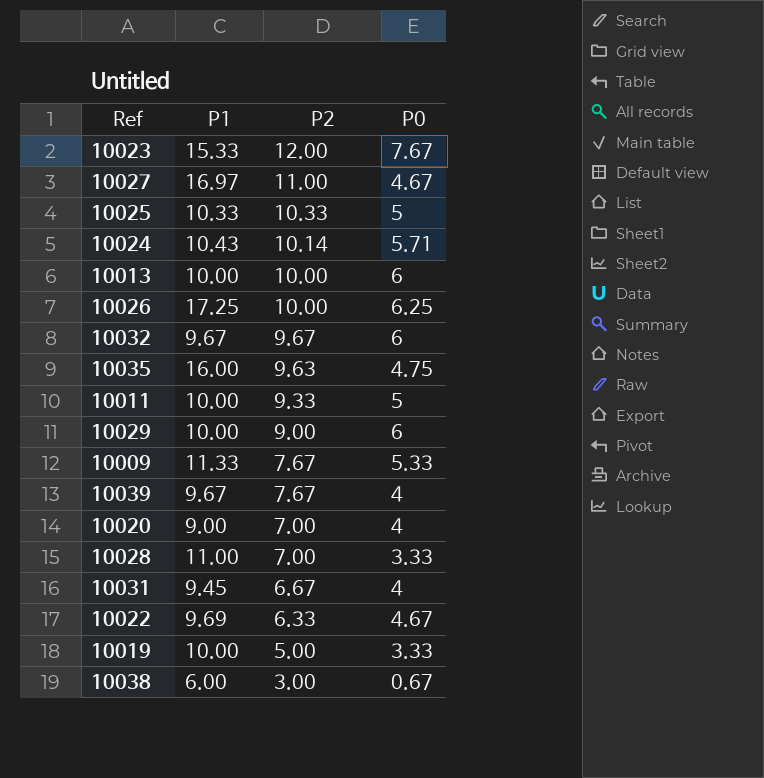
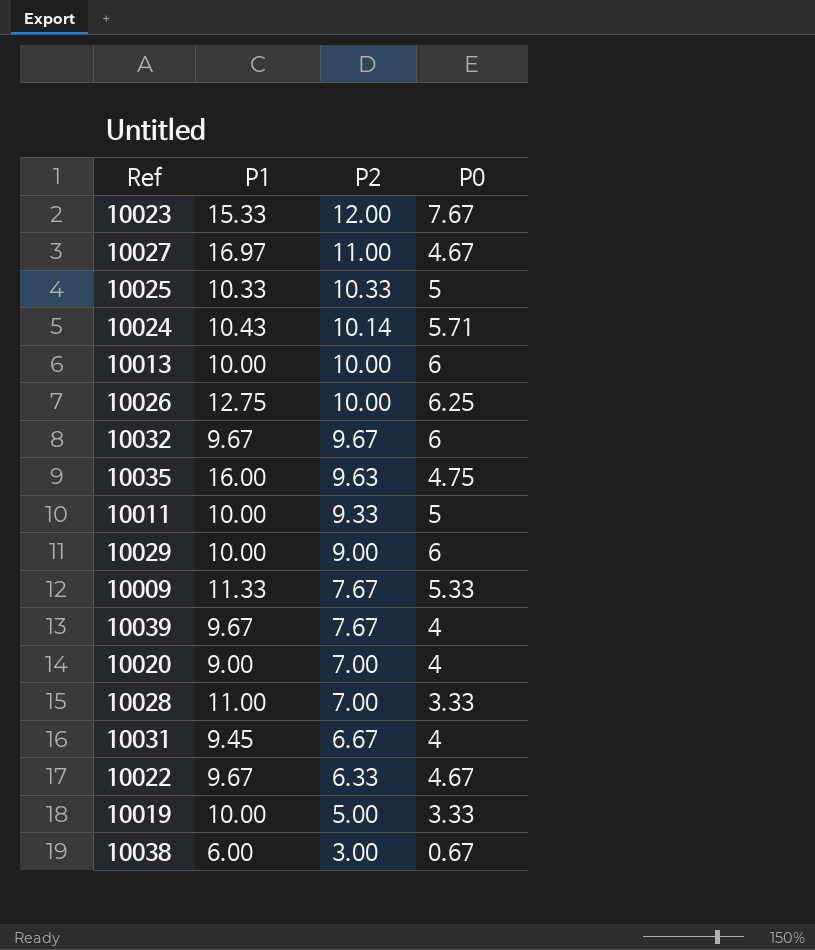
10026 | P1: 17.25 -> 12.75
10022 | P1: 9.69 -> 9.67

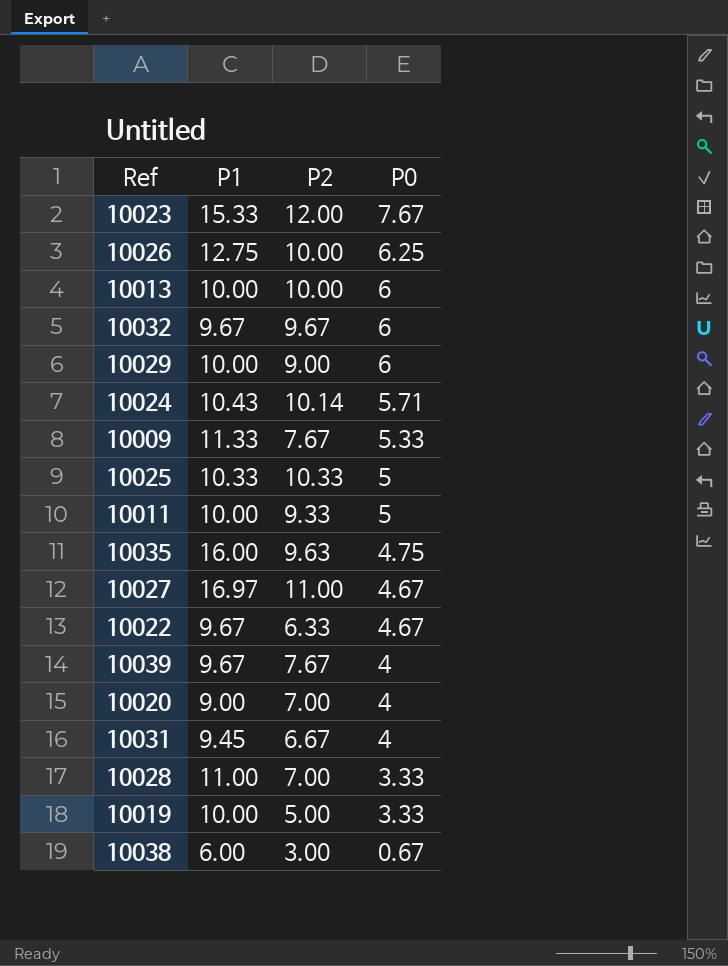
row order: P2 descending -> P0 descending

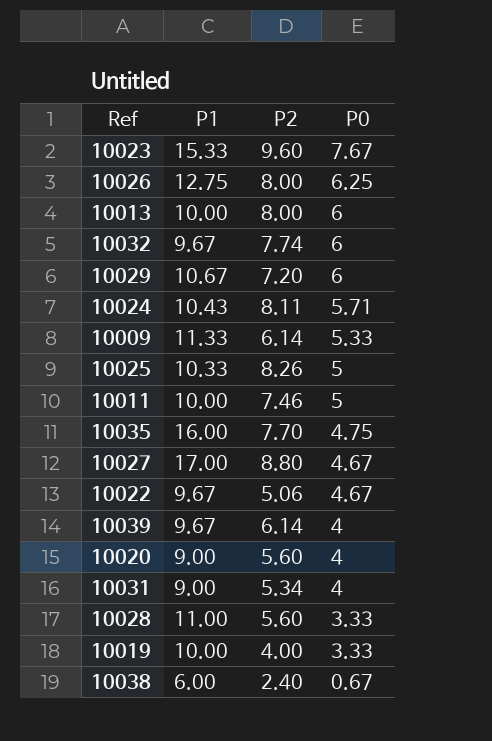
10023 | P2: 12.00 -> 9.60
10026 | P2: 10.00 -> 8.00
10013 | P2: 10.00 -> 8.00
10032 | P2: 9.67 -> 7.74
10029 | P1: 10.00 -> 10.67
10029 | P2: 9.00 -> 7.20
10024 | P2: 10.14 -> 8.11
10009 | P2: 7.67 -> 6.14
10025 | P2: 10.33 -> 8.26
10011 | P2: 9.33 -> 7.46
10035 | P2: 9.63 -> 7.70
10027 | P1: 16.97 -> 17.00
10027 | P2: 11.00 -> 8.80
10022 | P2: 6.33 -> 5.06
10039 | P2: 7.67 -> 6.14
10020 | P2: 7.00 -> 5.60
10031 | P1: 9.45 -> 9.00
10031 | P2: 6.67 -> 5.34
10028 | P2: 7.00 -> 5.60
10019 | P2: 5.00 -> 4.00
10038 | P2: 3.00 -> 2.40

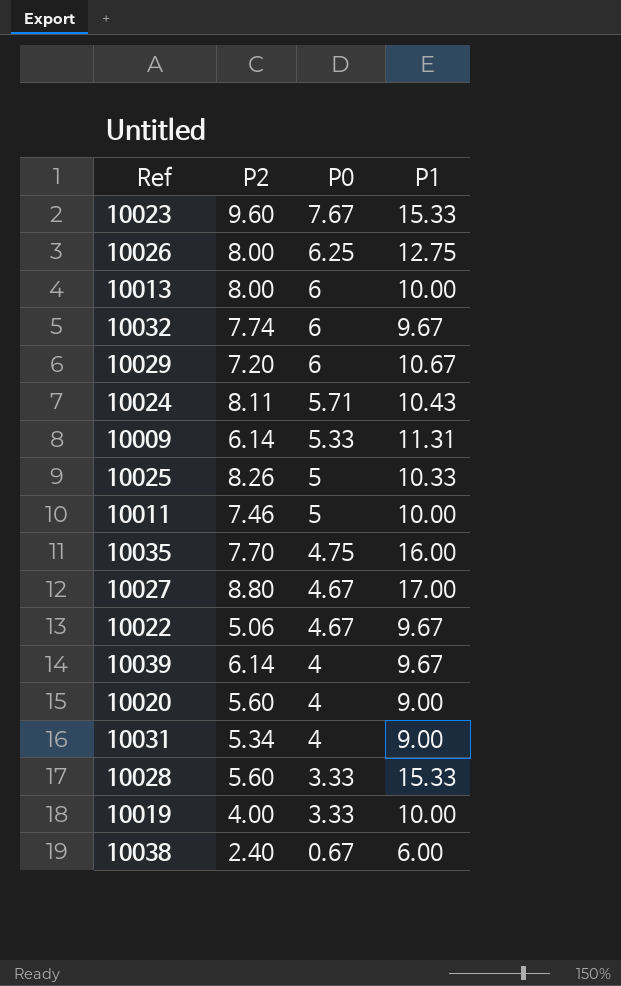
column P1 | position: 2 -> 4
10009 | P1: 11.33 -> 11.31
10028 | P1: 11.00 -> 15.33

